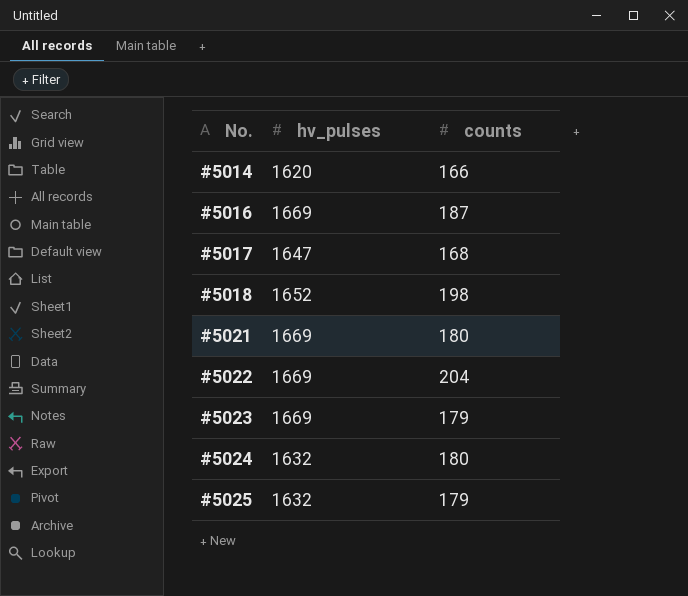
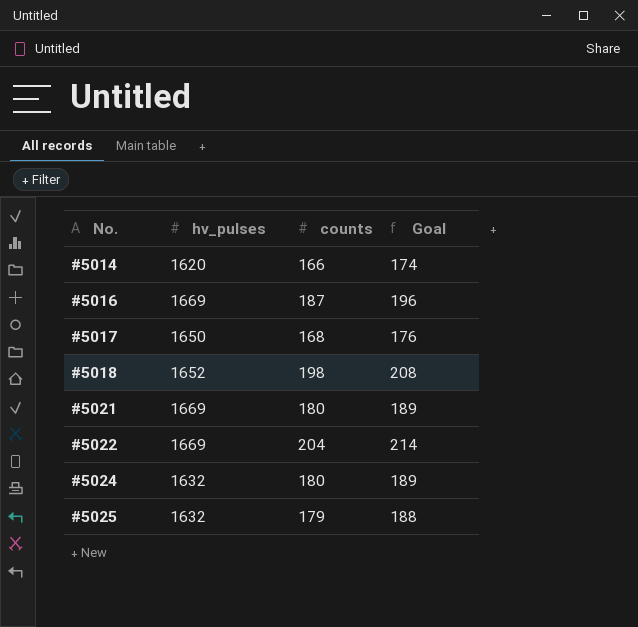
column Goal | formula: none -> [counts] * 1.05
row #5023: 1669 | 179 -> none
#5017 | hv_pulses: 1647 -> 1650

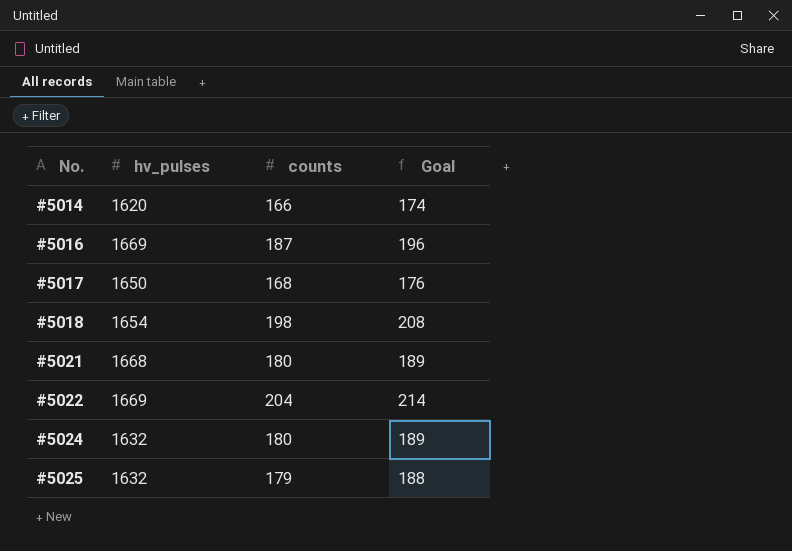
#5018 | hv_pulses: 1652 -> 1654
#5021 | hv_pulses: 1669 -> 1668

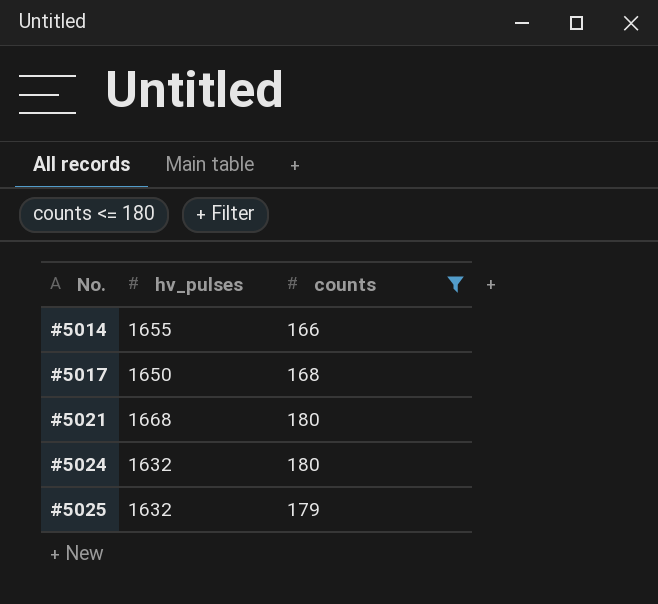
filter: none -> counts <= 180
column Goal | formula: [counts] * 1.05 -> none
#5014 | hv_pulses: 1620 -> 1655

